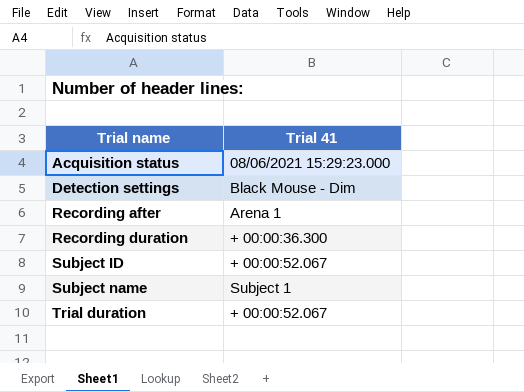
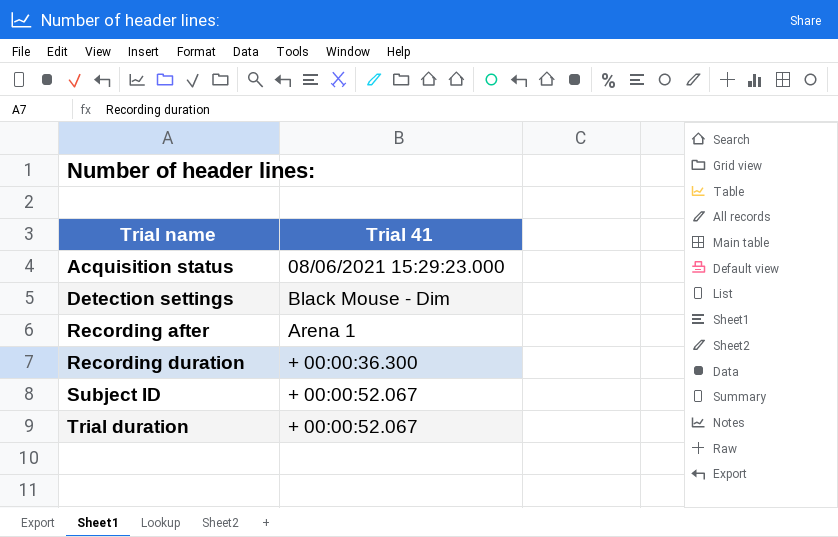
row Subject name: Subject 1 -> none

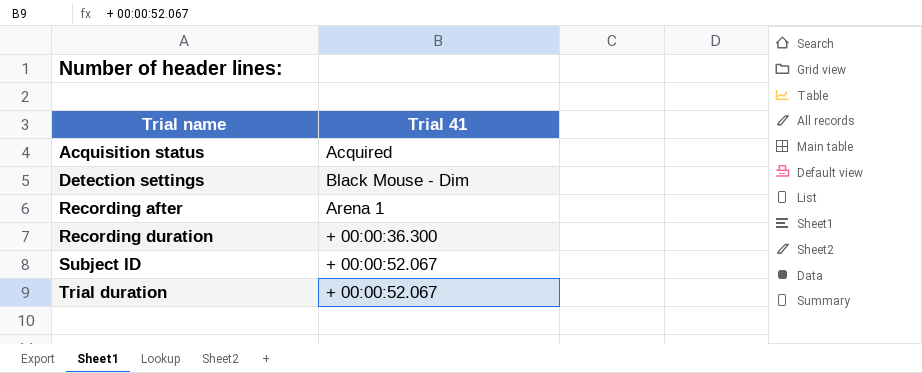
Acquisition status | Trial 41: 08/06/2021 15:29:23.000 -> Acquired

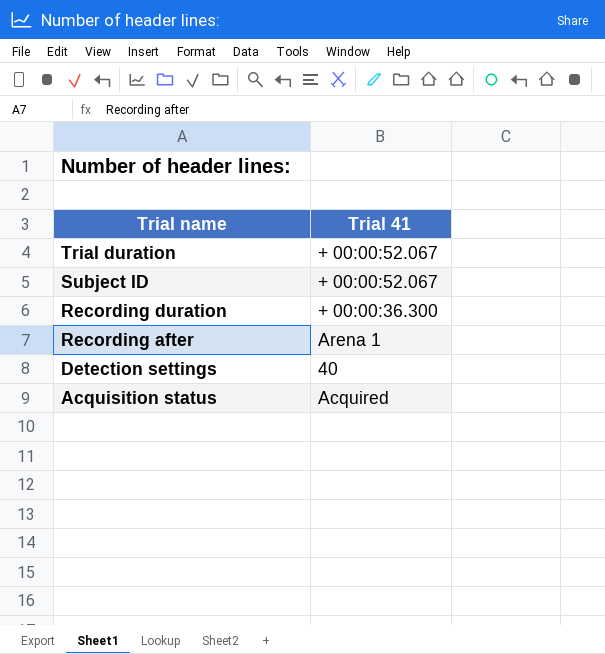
row order: Trial name ascending -> Trial name descending
Detection settings | Trial 41: Black Mouse - Dim -> 40

